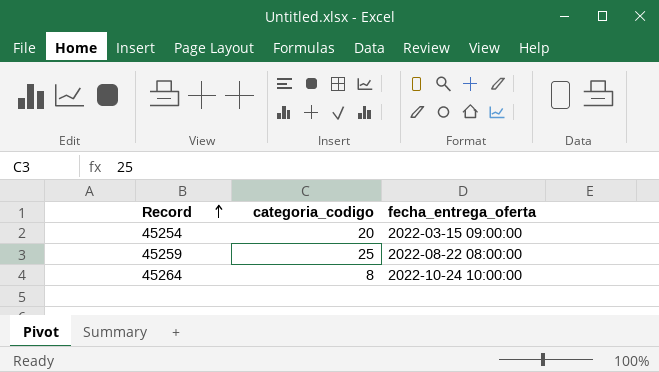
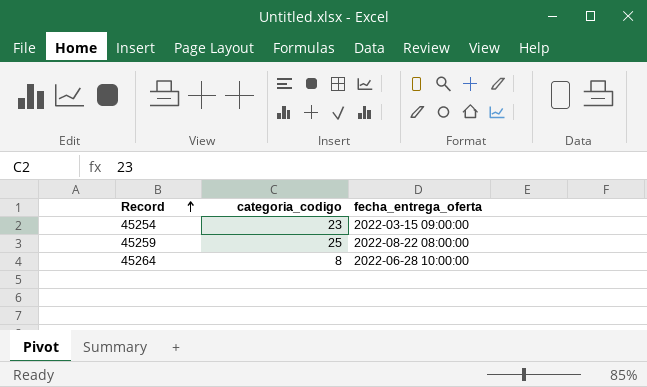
45254 | categoria_codigo: 20 -> 23
45264 | fecha_entrega_oferta: 2022-10-24 10:00:00 -> 2022-06-28 10:00:00

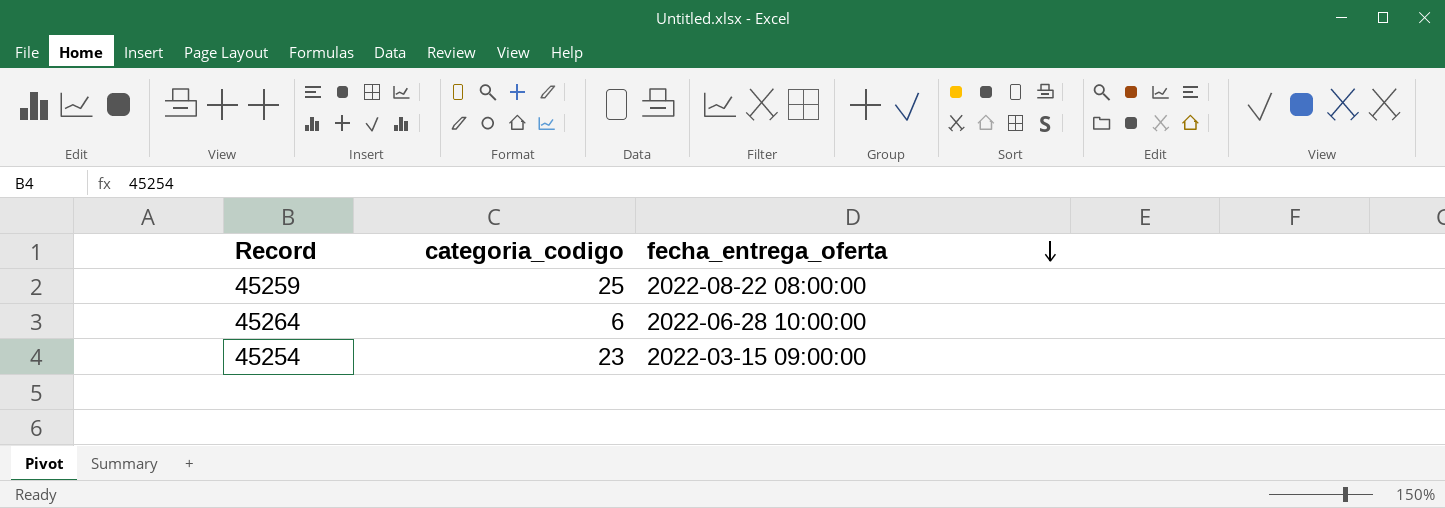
row order: Record ascending -> fecha_entrega_oferta descending
45264 | categoria_codigo: 8 -> 6

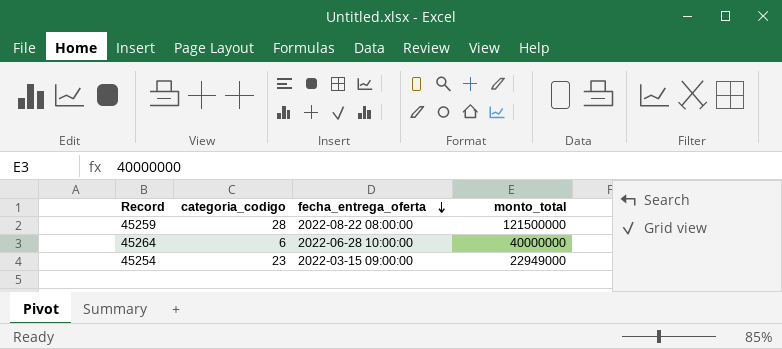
column monto_total | position: none -> 4
45259 | categoria_codigo: 25 -> 28

